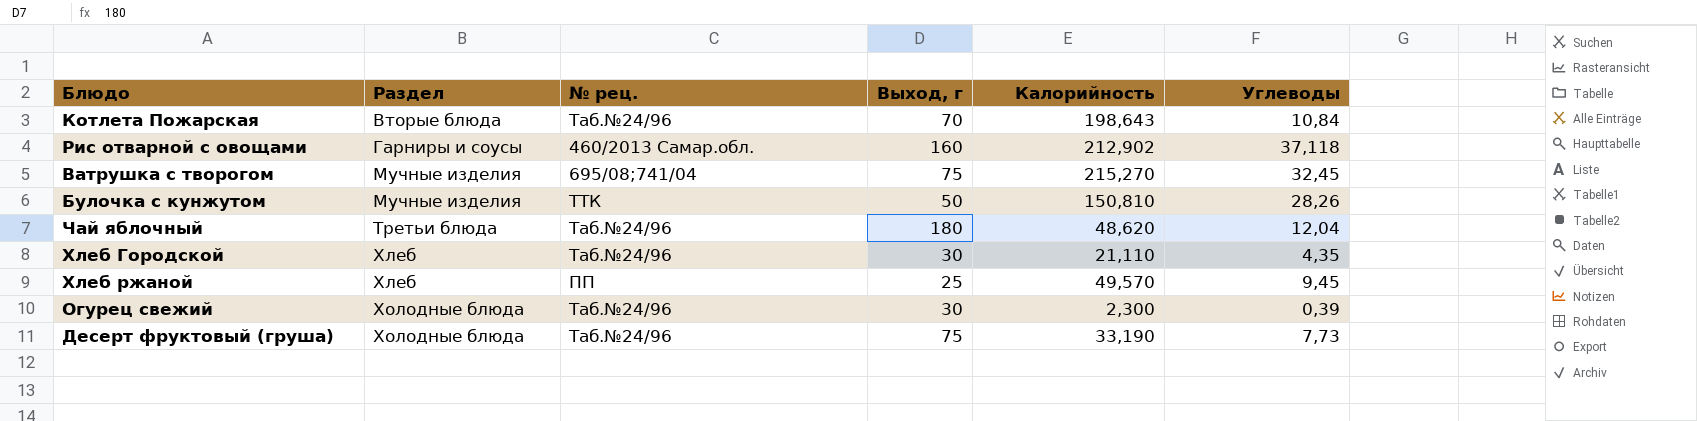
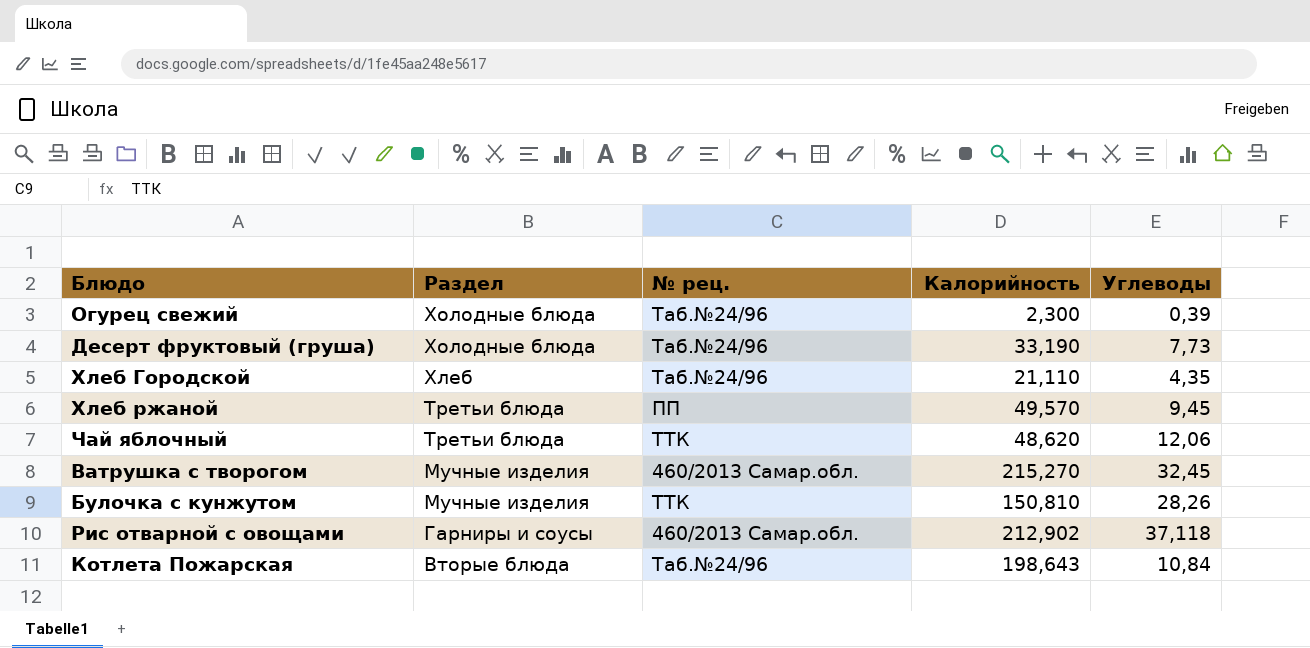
row order: Раздел ascending -> Раздел descending
column Выход, г | position: 4 -> none
Хлеб ржаной | Раздел: Хлеб -> Третьи блюда
Чай яблочный | № рец.: Таб.№24/96 -> ТТК
Чай яблочный | Углеводы: 12,04 -> 12,06
Ватрушка с творогом | № рец.: 695/08;741/04 -> 460/2013 Самар.обл.

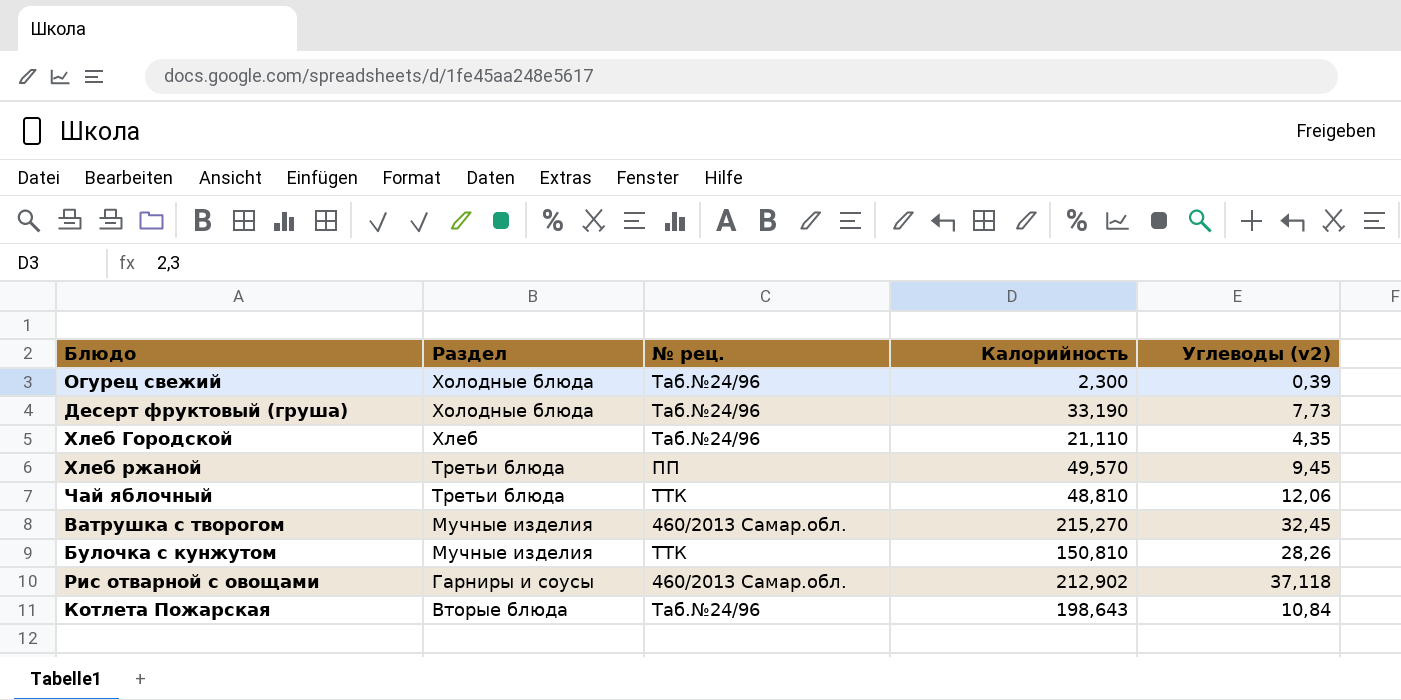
column name: Углеводы -> Углеводы (v2)
Чай яблочный | Калорийность: 48,620 -> 48,810

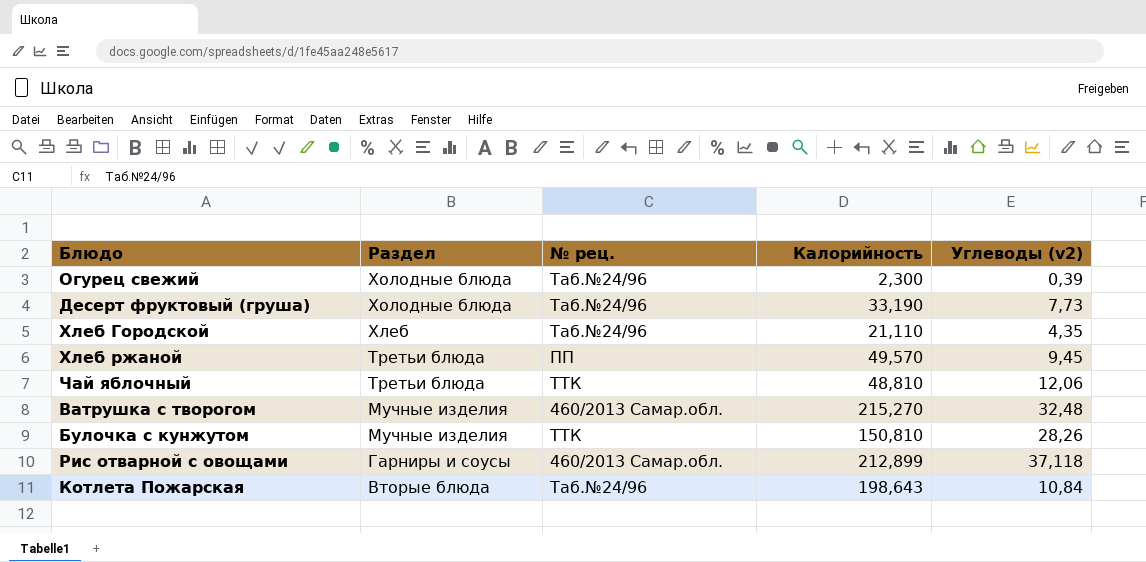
Ватрушка с творогом | Углеводы (v2): 32,45 -> 32,48
Рис отварной с овощами | Калорийность: 212,902 -> 212,899

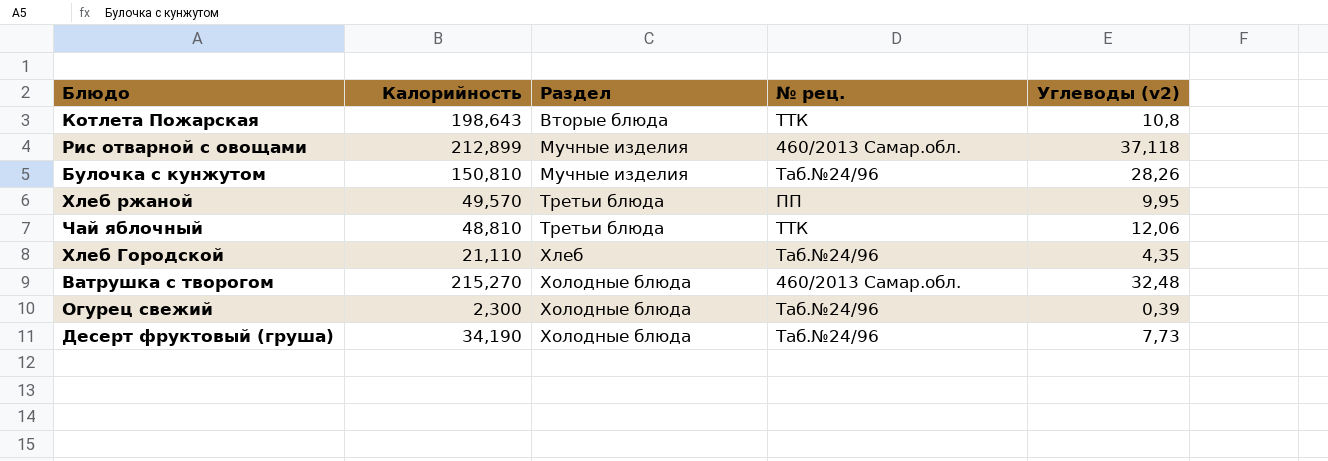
row order: Раздел descending -> Раздел ascending
column Калорийность | position: 4 -> 2
Котлета Пожарская | № рец.: Таб.№24/96 -> ТТК
Котлета Пожарская | Углеводы (v2): 10,84 -> 10,8
Рис отварной с овощами | Раздел: Гарниры и соусы -> Мучные изделия
Булочка с кунжутом | № рец.: ТТК -> Таб.№24/96
Хлеб ржаной | Углеводы (v2): 9,45 -> 9,95
Ватрушка с творогом | Раздел: Мучные изделия -> Холодные блюда
Десерт фруктовый (груша) | Калорийность: 33,190 -> 34,190

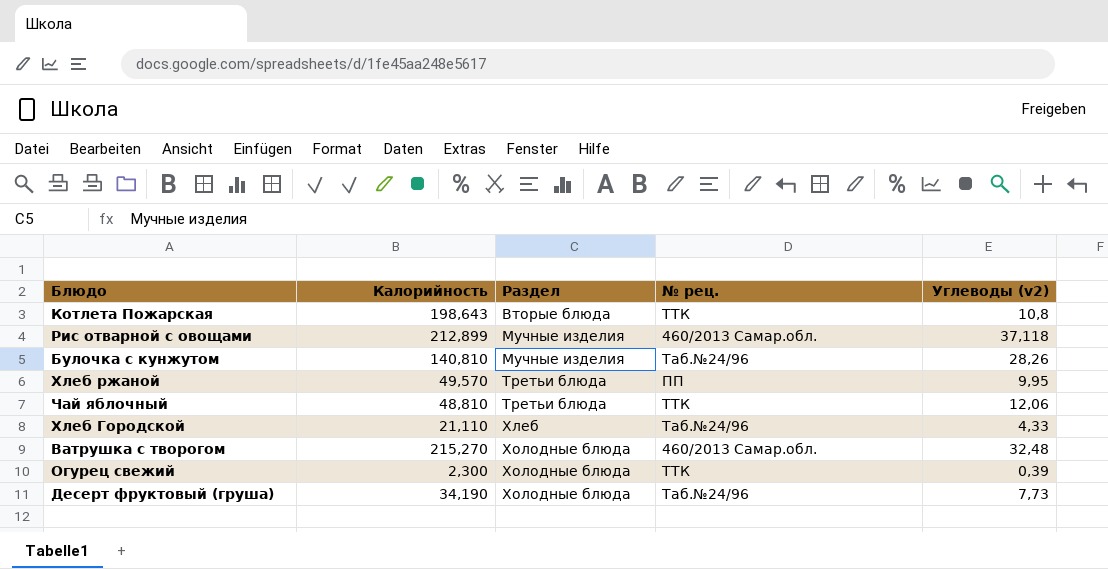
Булочка с кунжутом | Калорийность: 150,810 -> 140,810
Хлеб Городской | Углеводы (v2): 4,35 -> 4,33
Огурец свежий | № рец.: Таб.№24/96 -> ТТК

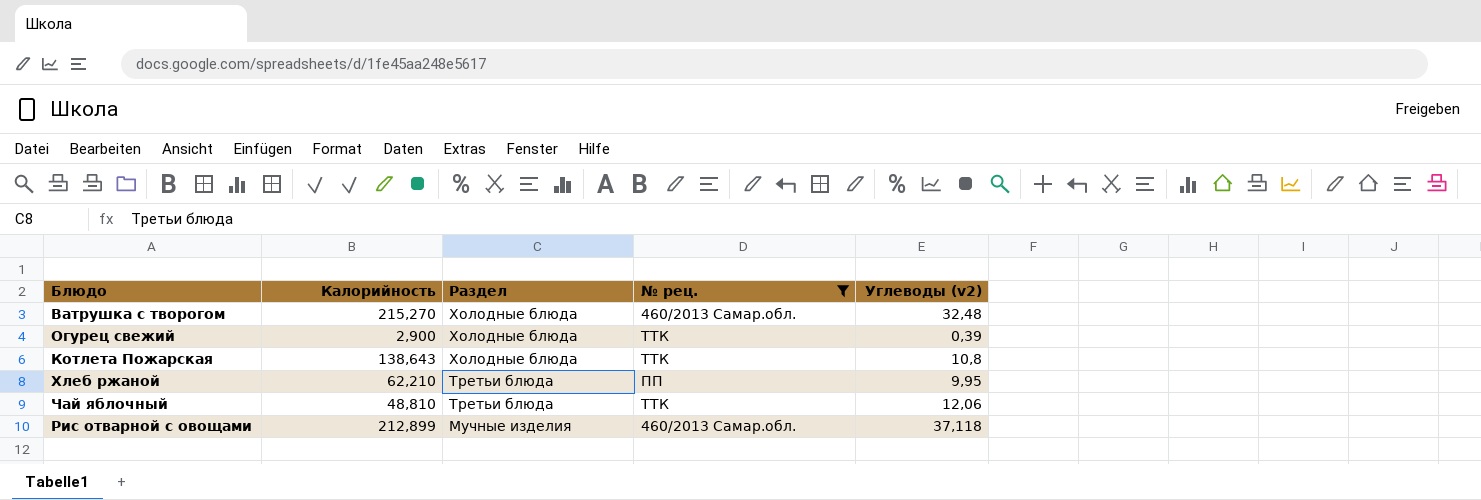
filter: none -> № рец. != Таб.№24/96
row order: Раздел ascending -> Раздел descending
Огурец свежий | Калорийность: 2,300 -> 2,900
Котлета Пожарская | Калорийность: 198,643 -> 138,643
Котлета Пожарская | Раздел: Вторые блюда -> Холодные блюда
Хлеб ржаной | Калорийность: 49,570 -> 62,210

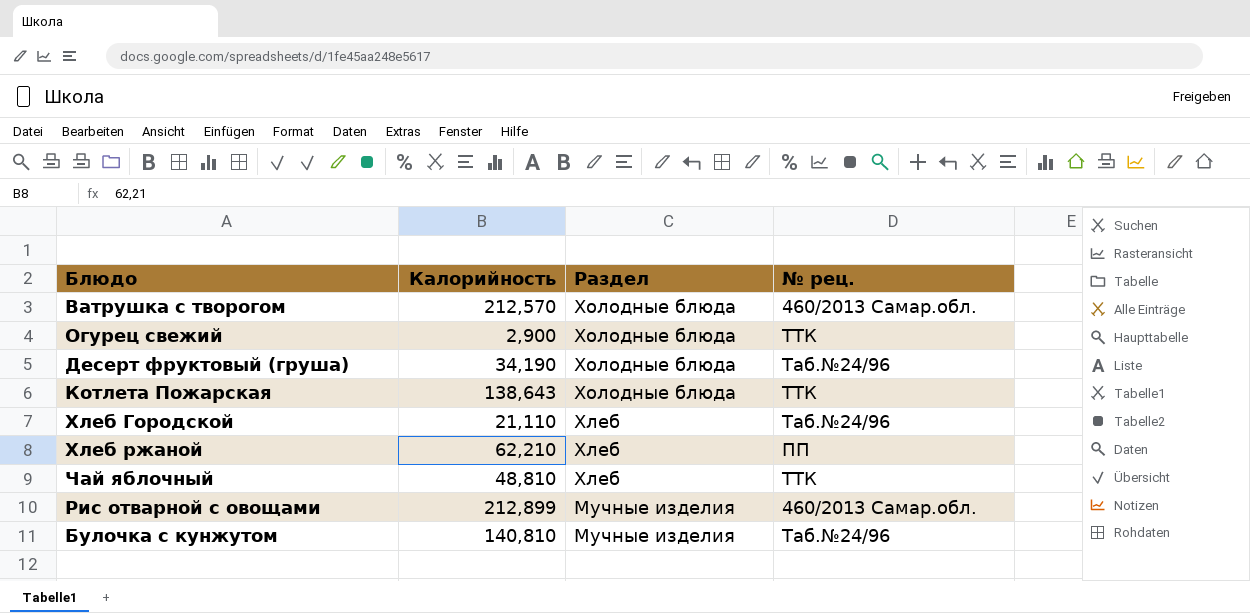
filter: № рец. != Таб.№24/96 -> none
column Углеводы (v2) | position: 5 -> none
Ватрушка с творогом | Калорийность: 215,270 -> 212,570
Хлеб ржаной | Раздел: Третьи блюда -> Хлеб
Чай яблочный | Раздел: Третьи блюда -> Хлеб

